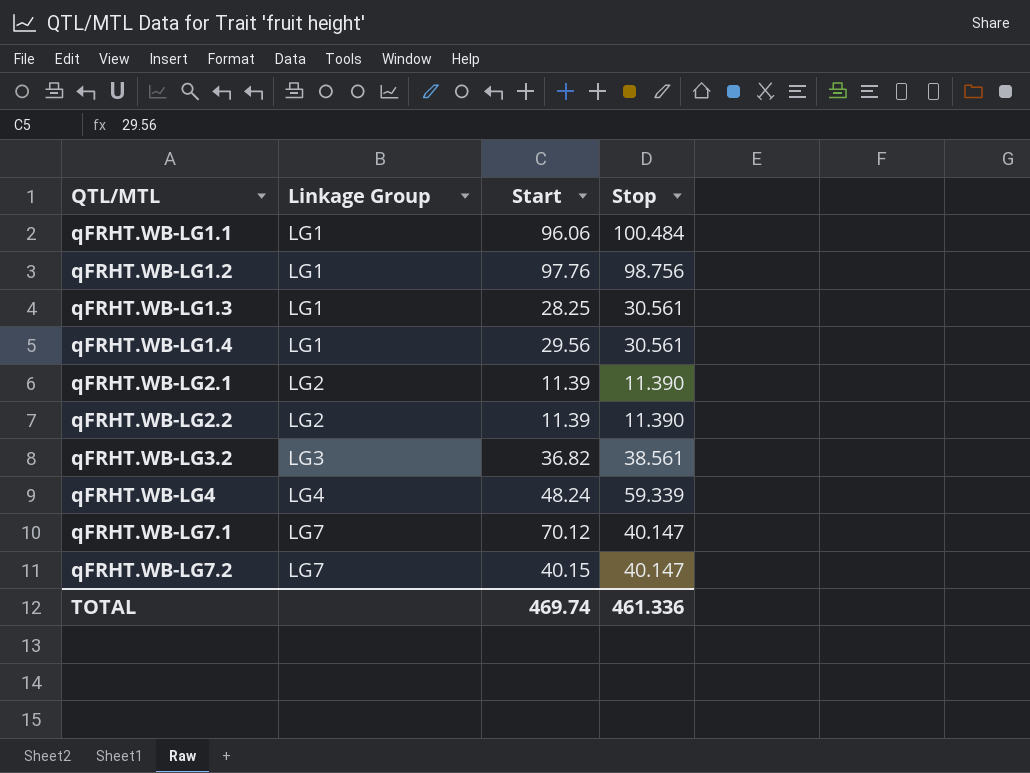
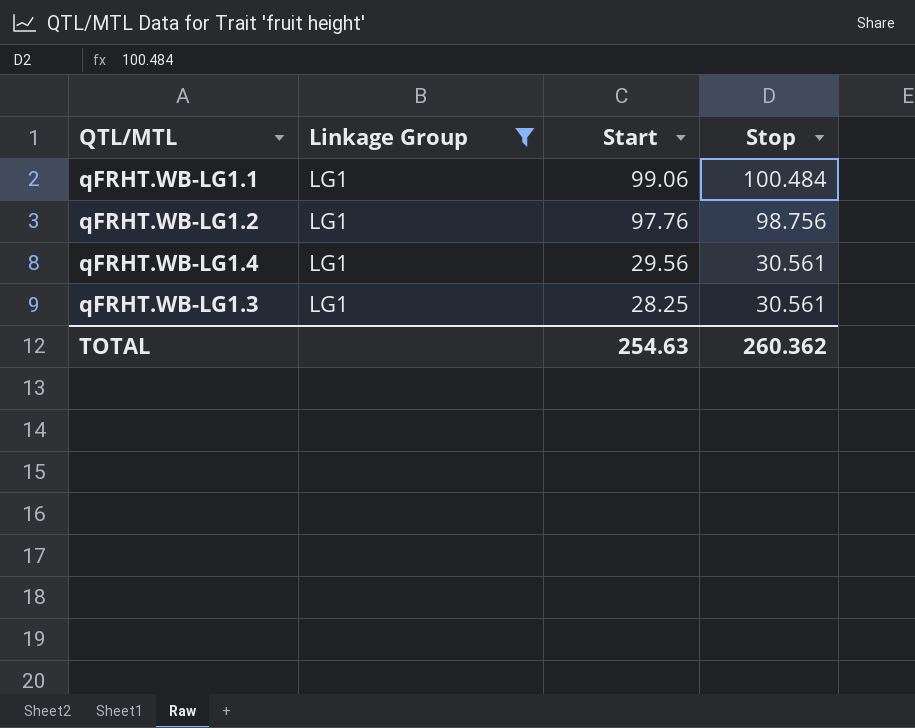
filter: none -> Linkage Group = LG1
row order: QTL/MTL ascending -> Start descending
qFRHT.WB-LG1.1 | Start: 96.06 -> 99.06
TOTAL | Start: 469.74 -> 254.63
TOTAL | Stop: 461.336 -> 260.362

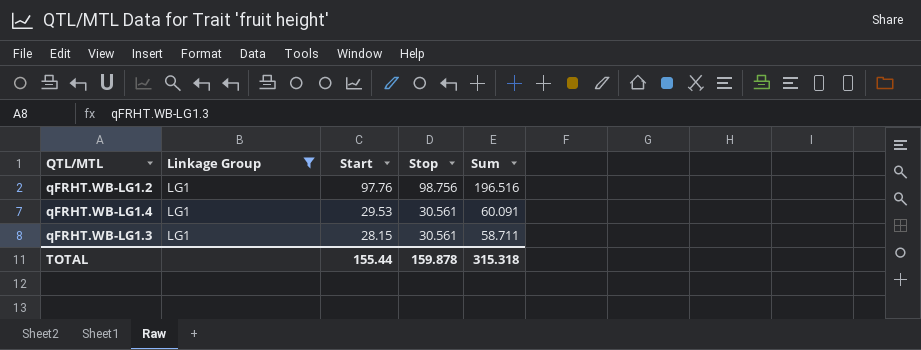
column Sum | formula: none -> [Start] + [Stop]
row qFRHT.WB-LG1.1: LG1 | 99.06 | 100.484 -> none
qFRHT.WB-LG1.4 | Start: 29.56 -> 29.53
qFRHT.WB-LG1.3 | Start: 28.25 -> 28.15
TOTAL | Start: 254.63 -> 155.44
TOTAL | Stop: 260.362 -> 159.878

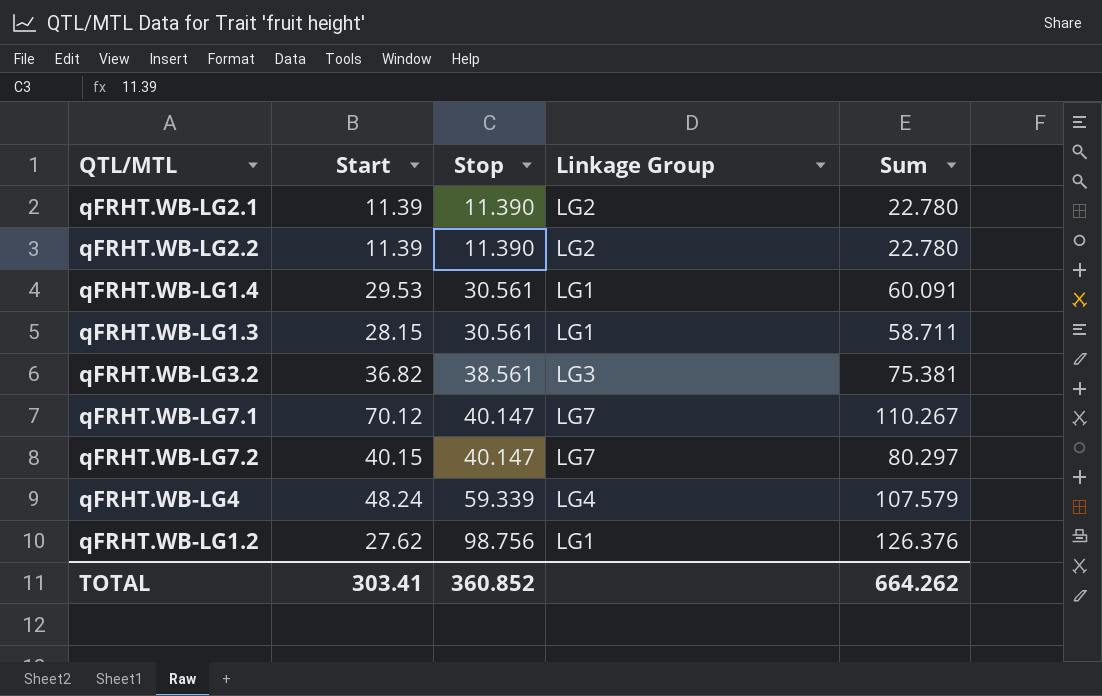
filter: Linkage Group = LG1 -> none
row order: Start descending -> Stop ascending
column Linkage Group | position: 2 -> 4
qFRHT.WB-LG1.2 | Start: 97.76 -> 27.62
qFRHT.WB-LG1.2 | Sum: 196.516 -> 126.376
TOTAL | Start: 155.44 -> 303.41
TOTAL | Stop: 159.878 -> 360.852
TOTAL | Sum: 315.318 -> 664.262

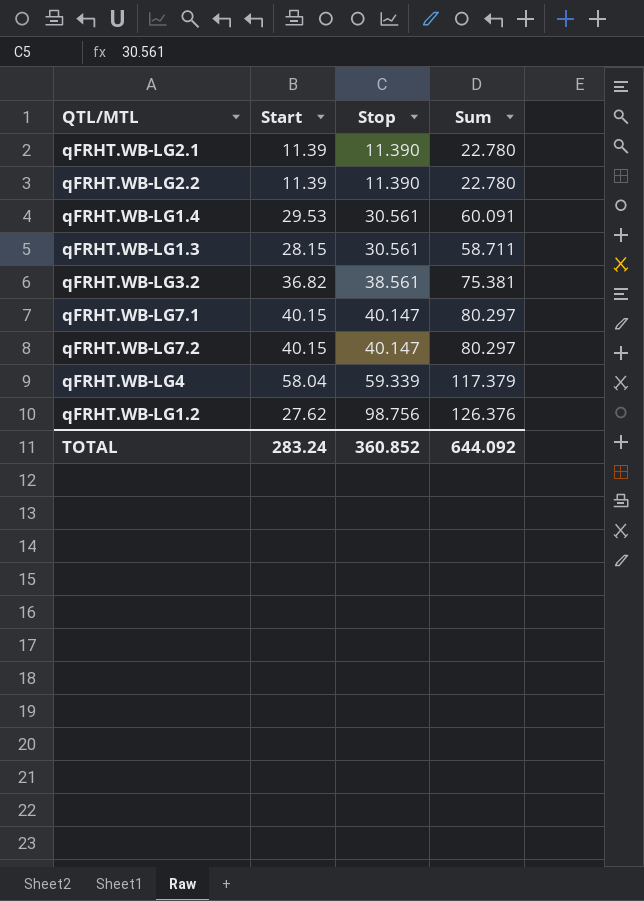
column Linkage Group | position: 4 -> none
qFRHT.WB-LG7.1 | Start: 70.12 -> 40.15
qFRHT.WB-LG7.1 | Sum: 110.267 -> 80.297
qFRHT.WB-LG4 | Start: 48.24 -> 58.04
qFRHT.WB-LG4 | Sum: 107.579 -> 117.379
TOTAL | Start: 303.41 -> 283.24
TOTAL | Sum: 664.262 -> 644.092

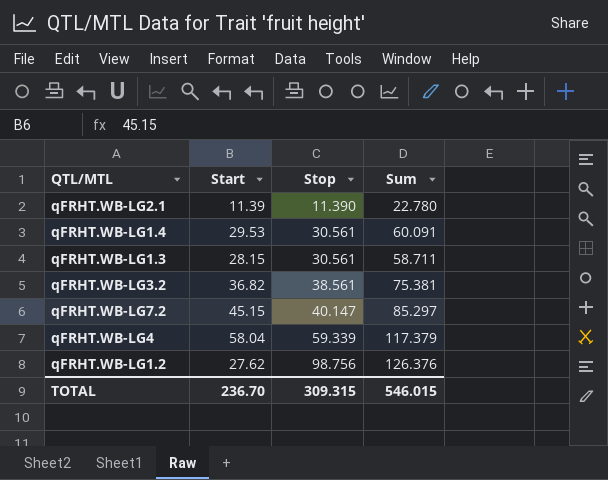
row qFRHT.WB-LG2.2: 11.39 | 11.390 | 22.780 -> none
row qFRHT.WB-LG7.1: 40.15 | 40.147 | 80.297 -> none
qFRHT.WB-LG7.2 | Start: 40.15 -> 45.15
qFRHT.WB-LG7.2 | Sum: 80.297 -> 85.297
TOTAL | Start: 283.24 -> 236.70
TOTAL | Stop: 360.852 -> 309.315
TOTAL | Sum: 644.092 -> 546.015

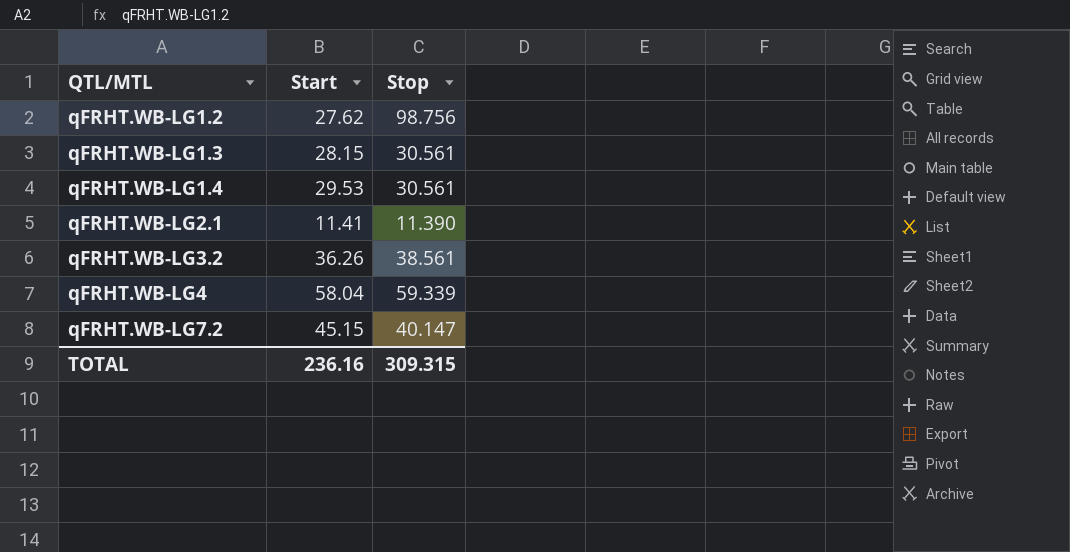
row order: Stop ascending -> QTL/MTL ascending
column Sum | formula: [Start] + [Stop] -> none
qFRHT.WB-LG2.1 | Start: 11.39 -> 11.41
qFRHT.WB-LG3.2 | Start: 36.82 -> 36.26
TOTAL | Start: 236.70 -> 236.16

